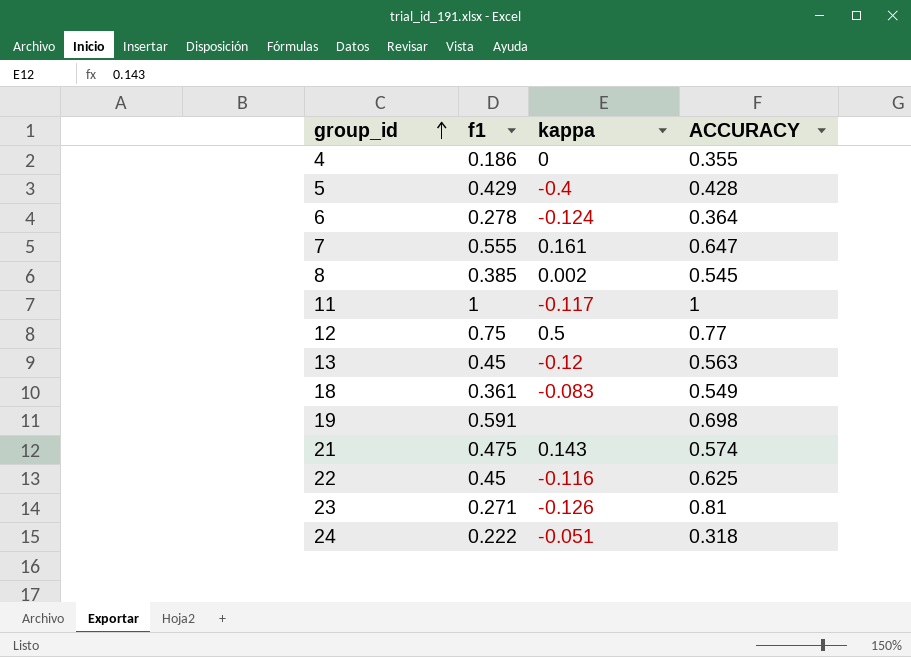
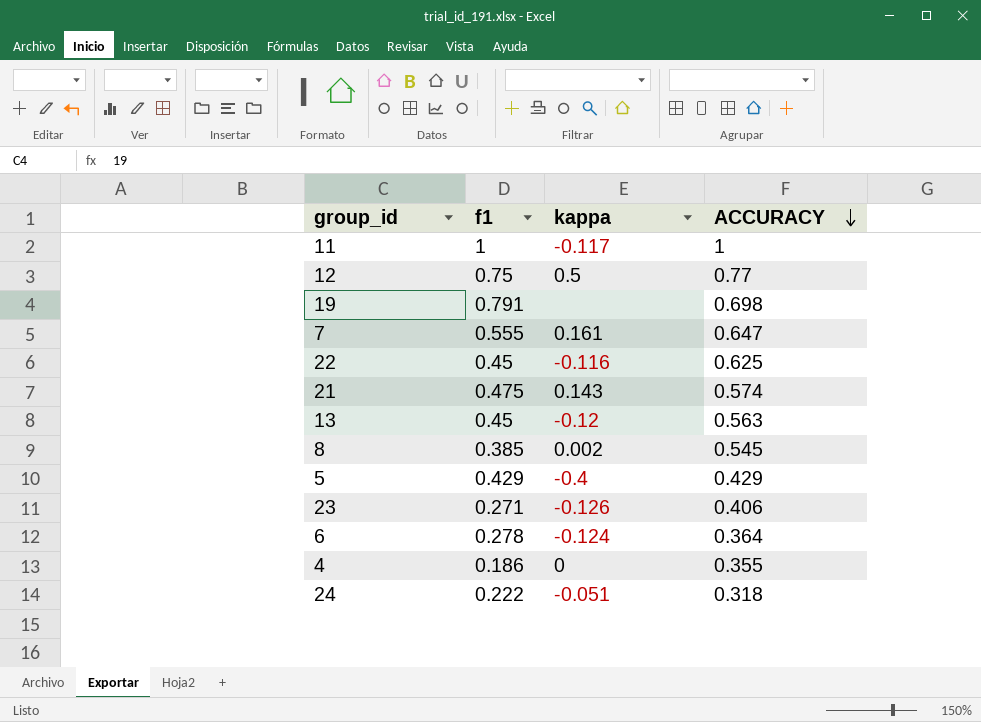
row order: group_id ascending -> ACCURACY descending
row 18: 0.361 | -0.083 | 0.549 -> none
19 | f1: 0.591 -> 0.791
5 | ACCURACY: 0.428 -> 0.429
23 | ACCURACY: 0.81 -> 0.406

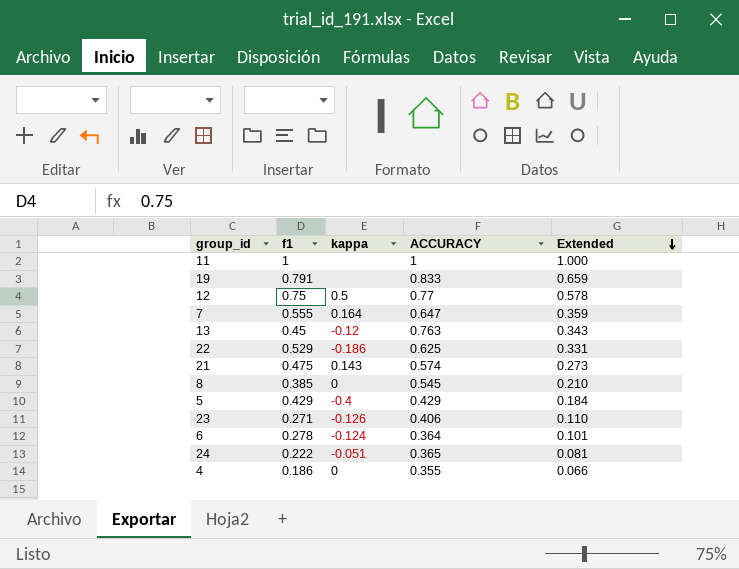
row order: ACCURACY descending -> Extended descending
column Extended | formula: none -> [f1] * [ACCURACY]
11 | kappa: -0.117 -> none
19 | ACCURACY: 0.698 -> 0.833
7 | kappa: 0.161 -> 0.164
13 | ACCURACY: 0.563 -> 0.763
22 | f1: 0.45 -> 0.529
22 | kappa: -0.116 -> -0.186
8 | kappa: 0.002 -> 0
24 | ACCURACY: 0.318 -> 0.365

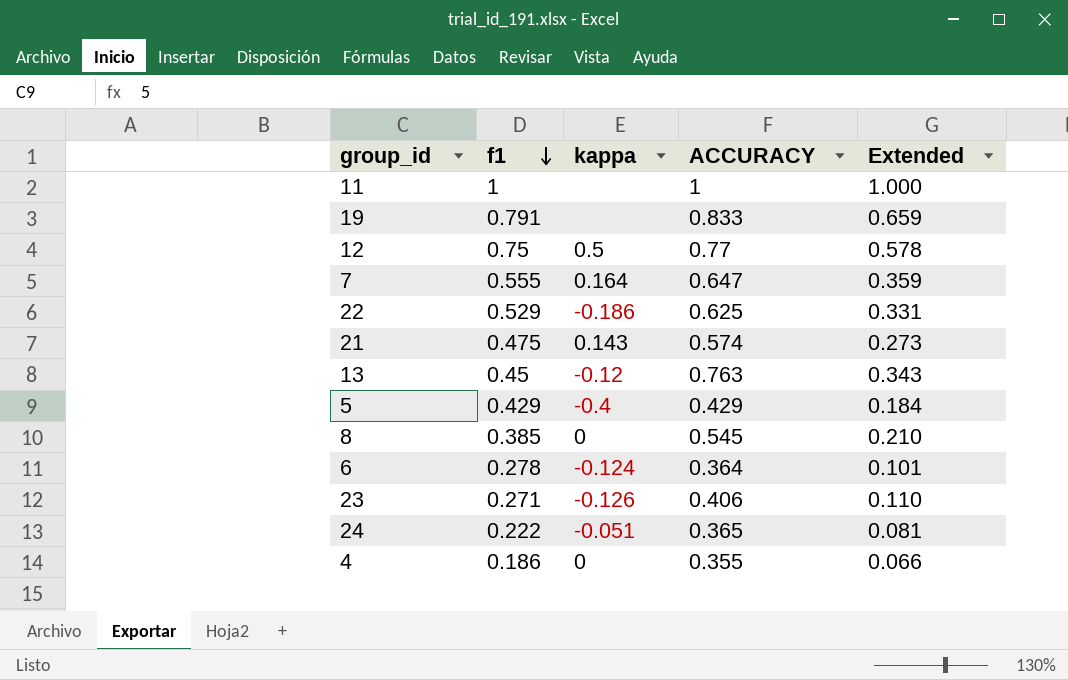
row order: Extended descending -> f1 descending

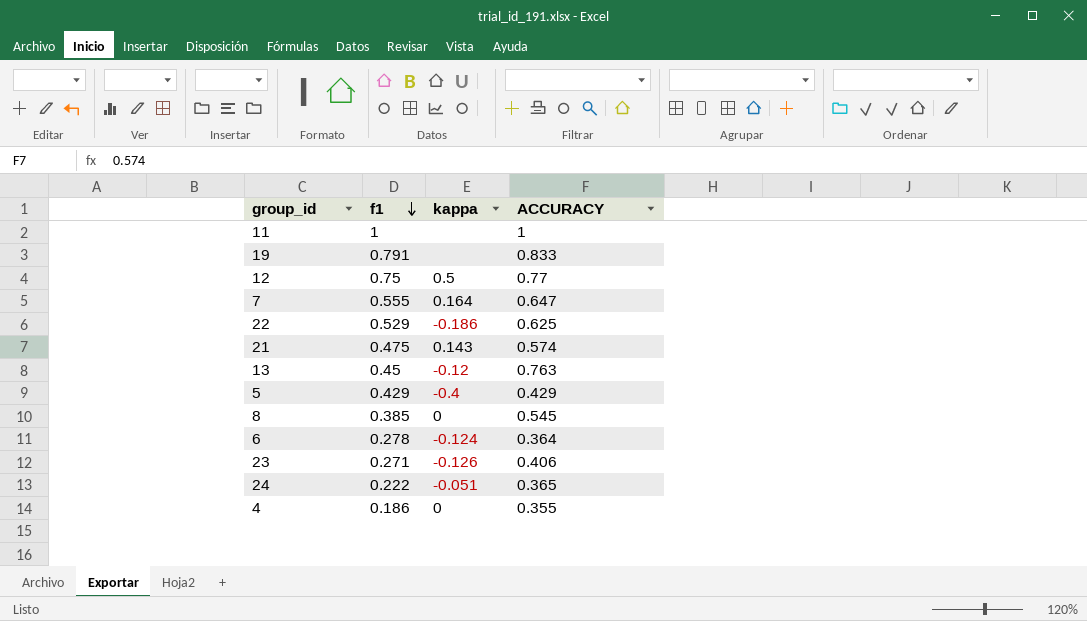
column Extended | formula: [f1] * [ACCURACY] -> none

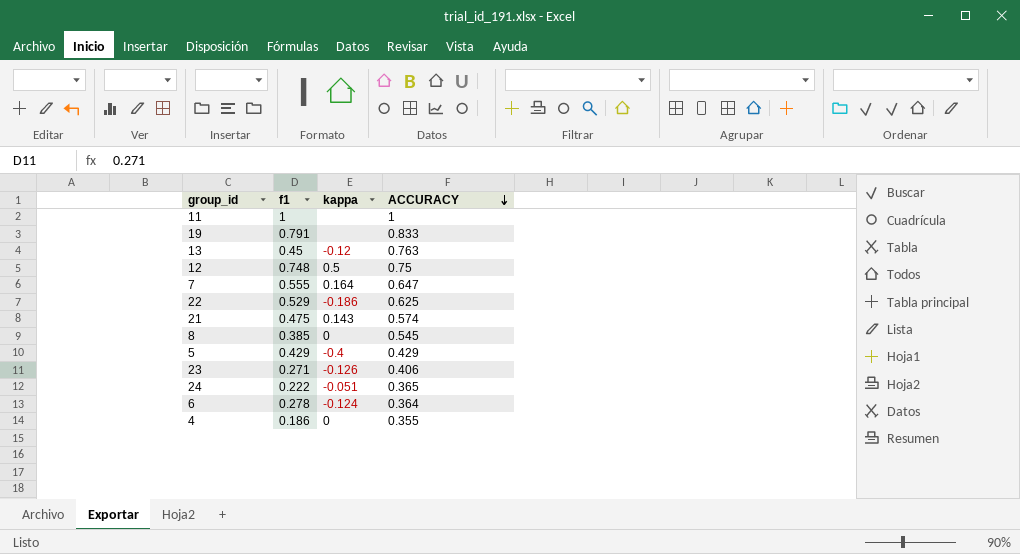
row order: f1 descending -> ACCURACY descending
12 | f1: 0.75 -> 0.748
12 | ACCURACY: 0.77 -> 0.75

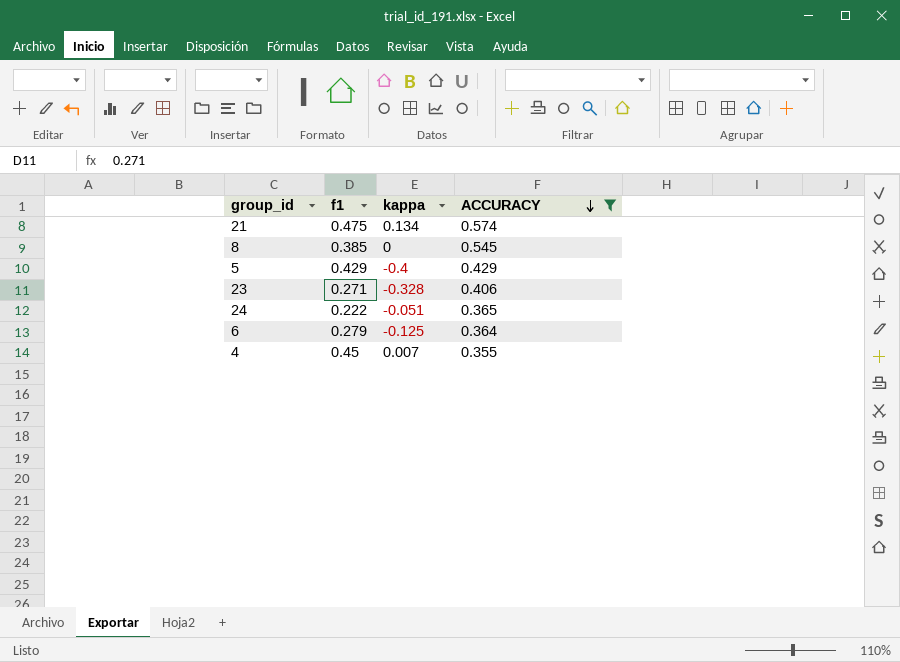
filter: none -> ACCURACY <= 0.574
21 | kappa: 0.143 -> 0.134
23 | kappa: -0.126 -> -0.328
6 | f1: 0.278 -> 0.279
6 | kappa: -0.124 -> -0.125
4 | f1: 0.186 -> 0.45
4 | kappa: 0 -> 0.007

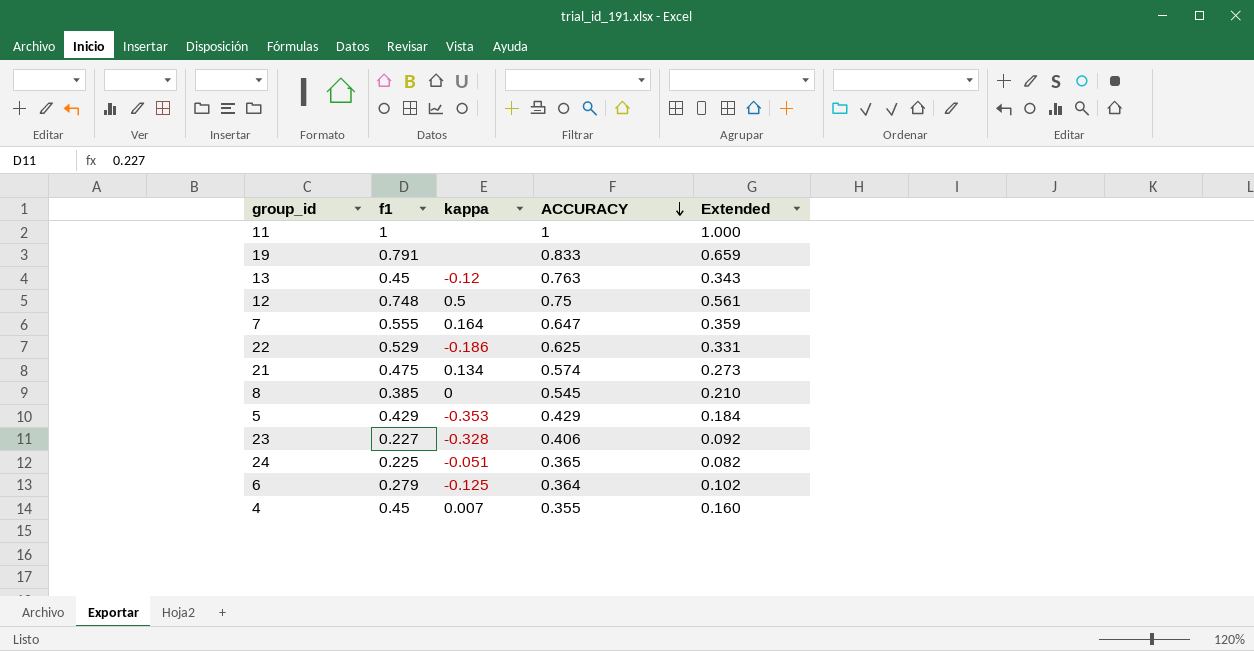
filter: ACCURACY <= 0.574 -> none
column Extended | formula: none -> [f1] * [ACCURACY]
5 | kappa: -0.4 -> -0.353
23 | f1: 0.271 -> 0.227
24 | f1: 0.222 -> 0.225

